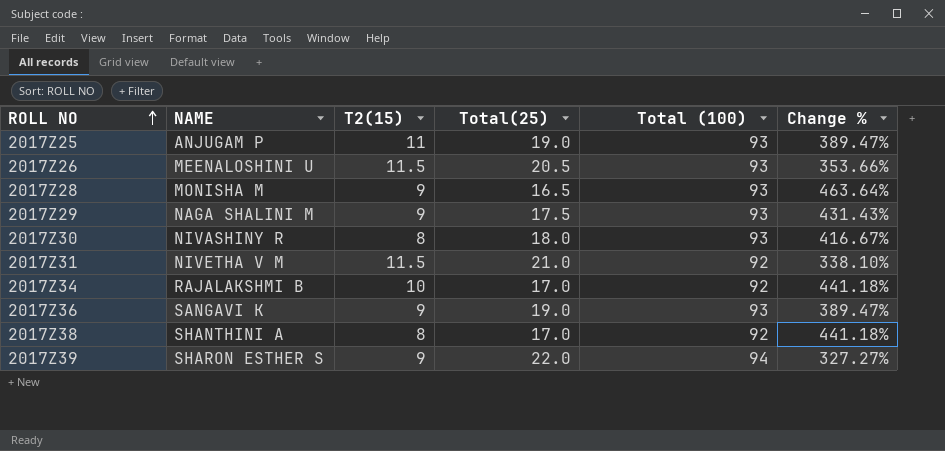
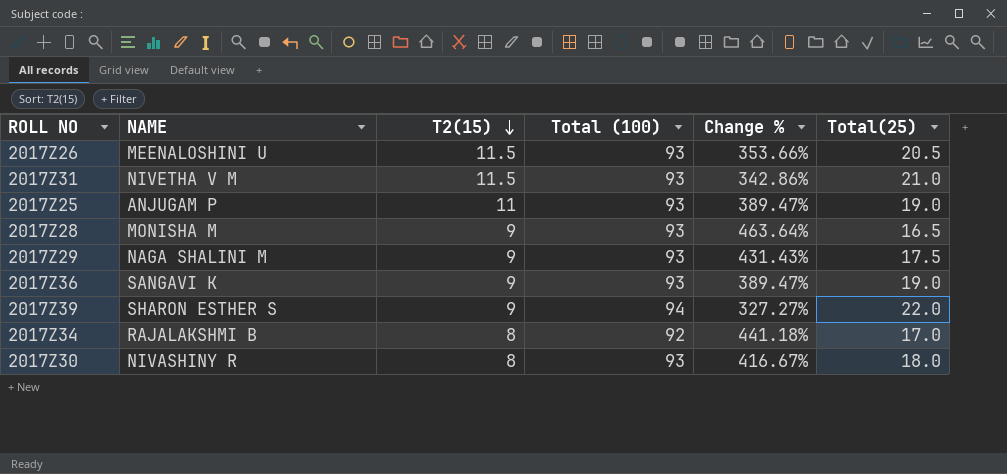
row order: ROLL NO ascending -> T2(15) descending
column Total(25) | position: 4 -> 6
row 2017Z38: SHANTHINI A | 8 | 17.0 | 92 | 441.18% -> none
2017Z31 | Total (100): 92 -> 93
2017Z31 | Change %: 338.10% -> 342.86%
2017Z34 | T2(15): 10 -> 8

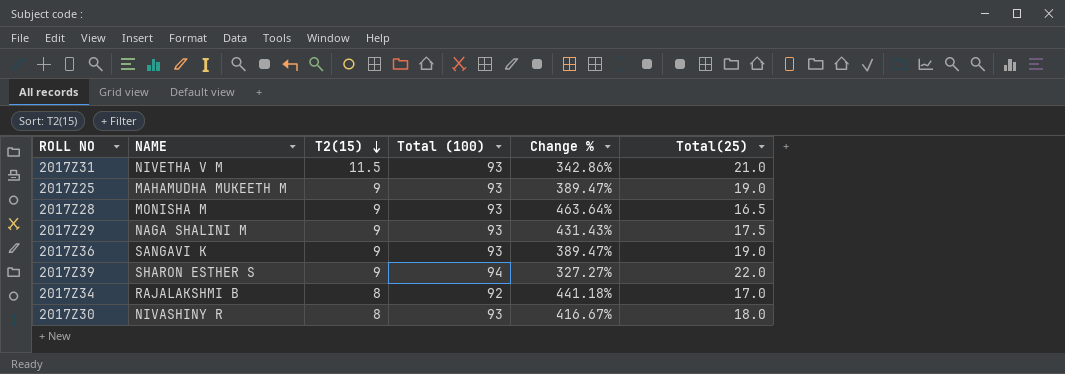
row 2017Z26: MEENALOSHINI U | 11.5 | 93 | 353.66% | 20.5 -> none
2017Z25 | NAME: ANJUGAM P -> MAHAMUDHA MUKEETH M
2017Z25 | T2(15): 11 -> 9

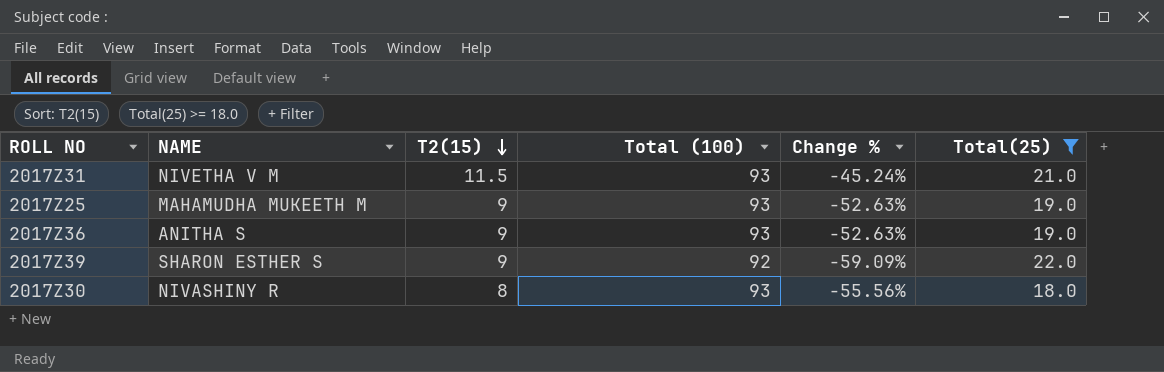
filter: none -> Total(25) >= 18.0
column Change % | formula: ([Total (100)] - [Total(25)]) / [Total(25)] -> ([T2(15)] - [Total(25)]) / [Total(25)]
2017Z36 | NAME: SANGAVI K -> ANITHA S
2017Z39 | Total (100): 94 -> 92

